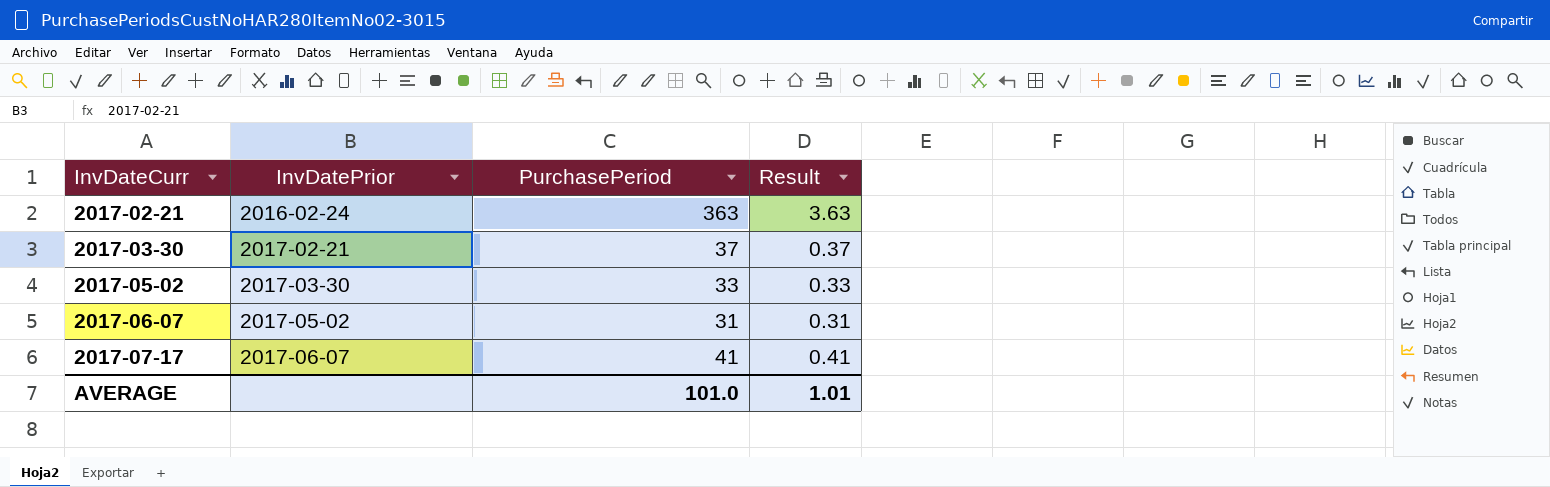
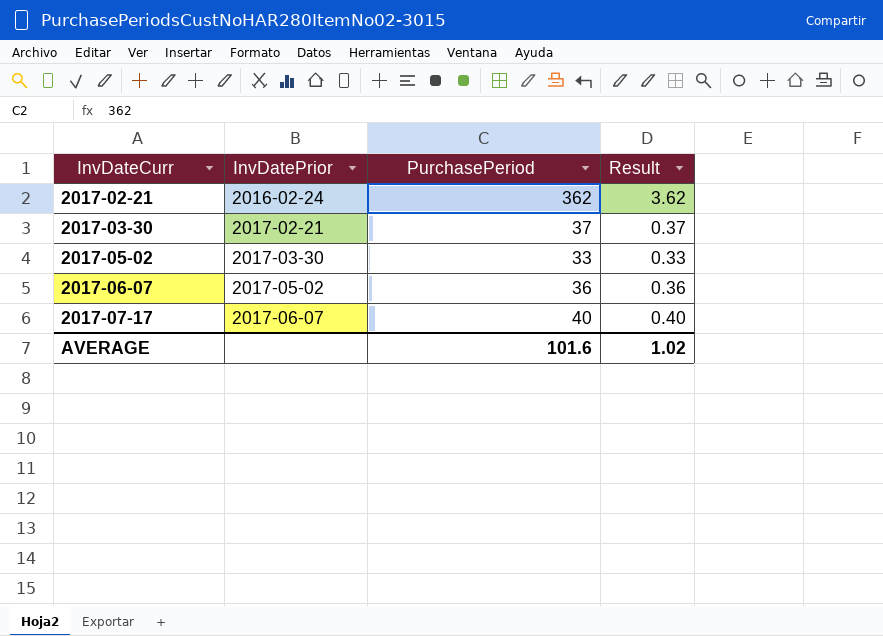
2017-02-21 | PurchasePeriod: 363 -> 362
2017-02-21 | Result: 3.63 -> 3.62
2017-06-07 | PurchasePeriod: 31 -> 36
2017-06-07 | Result: 0.31 -> 0.36
2017-07-17 | PurchasePeriod: 41 -> 40
2017-07-17 | Result: 0.41 -> 0.40
AVERAGE | PurchasePeriod: 101.0 -> 101.6
AVERAGE | Result: 1.01 -> 1.02

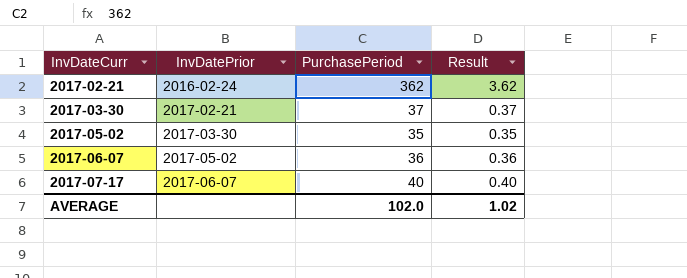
2017-05-02 | PurchasePeriod: 33 -> 35
2017-05-02 | Result: 0.33 -> 0.35
AVERAGE | PurchasePeriod: 101.6 -> 102.0

